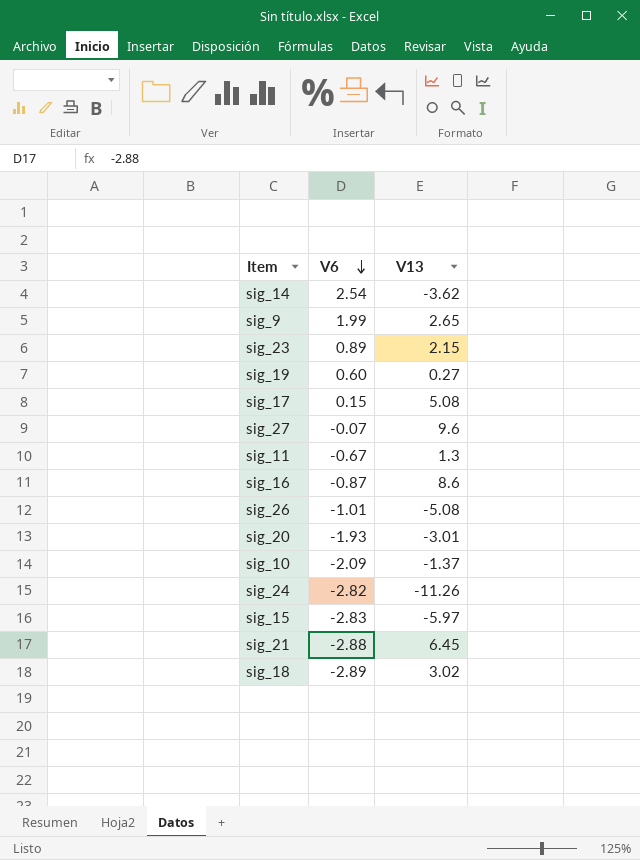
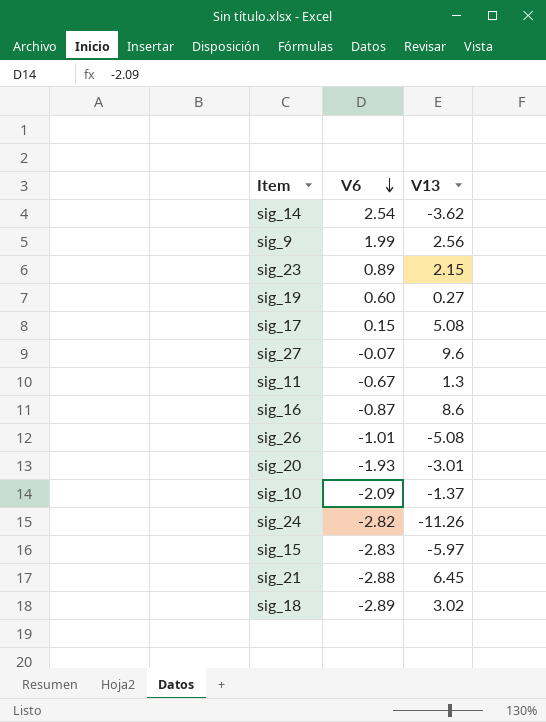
sig_9 | V13: 2.65 -> 2.56

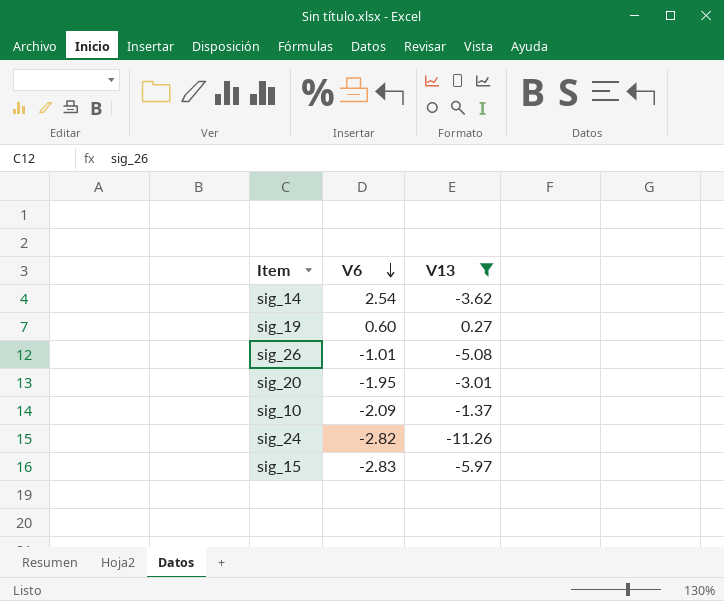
filter: none -> V13 <= 0.27
sig_20 | V6: -1.93 -> -1.95

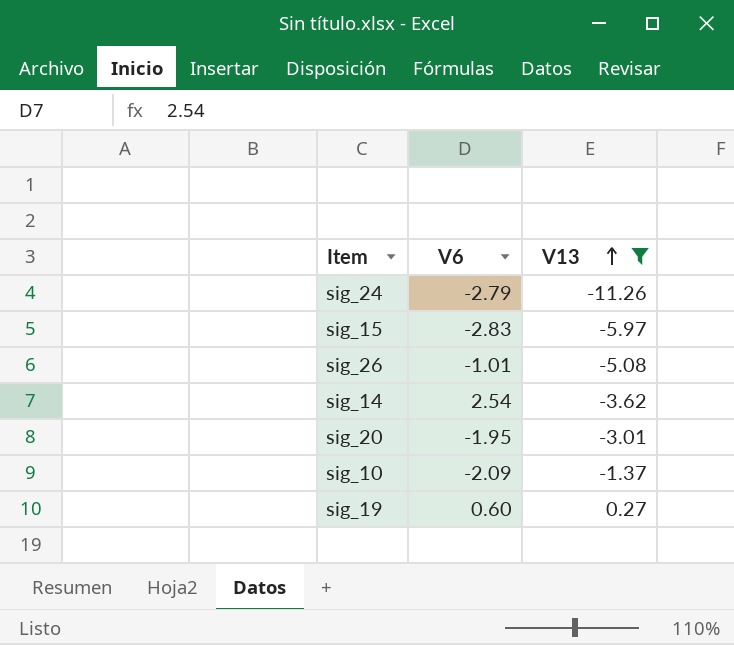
row order: V6 descending -> V13 ascending
sig_24 | V6: -2.82 -> -2.79

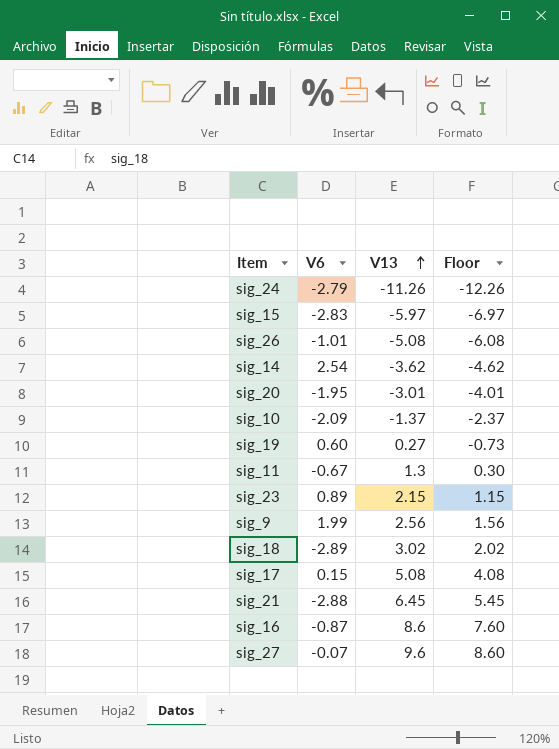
filter: V13 <= 0.27 -> none
column Floor | formula: none -> [V13] - 1

